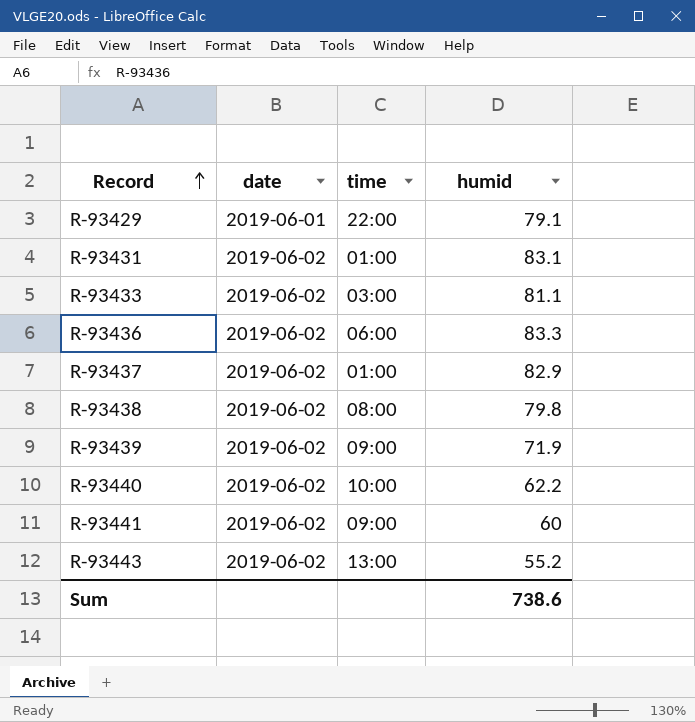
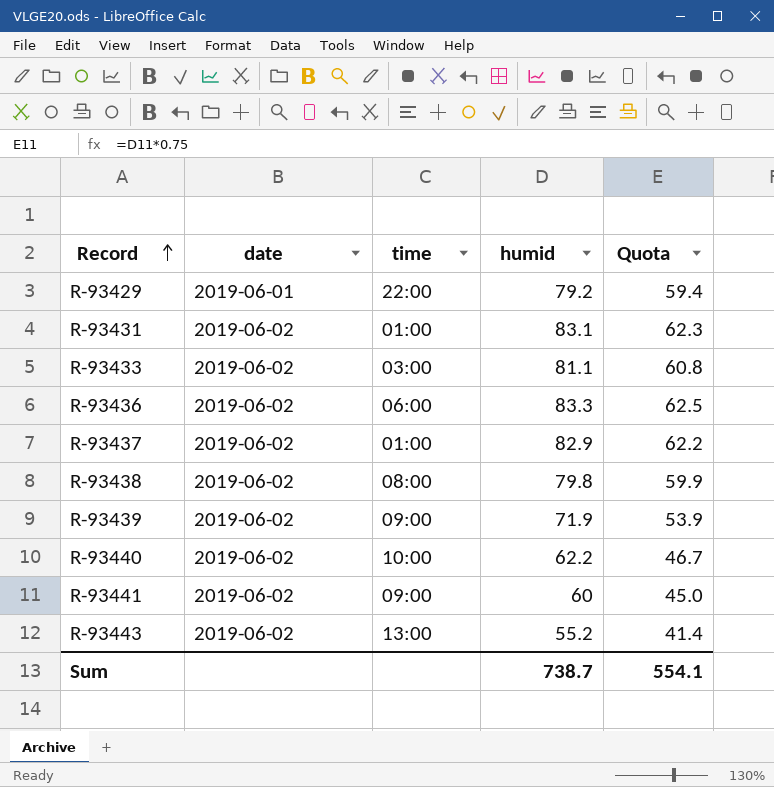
column Quota | formula: none -> [humid] * 0.75
R-93429 | humid: 79.1 -> 79.2
Sum | humid: 738.6 -> 738.7

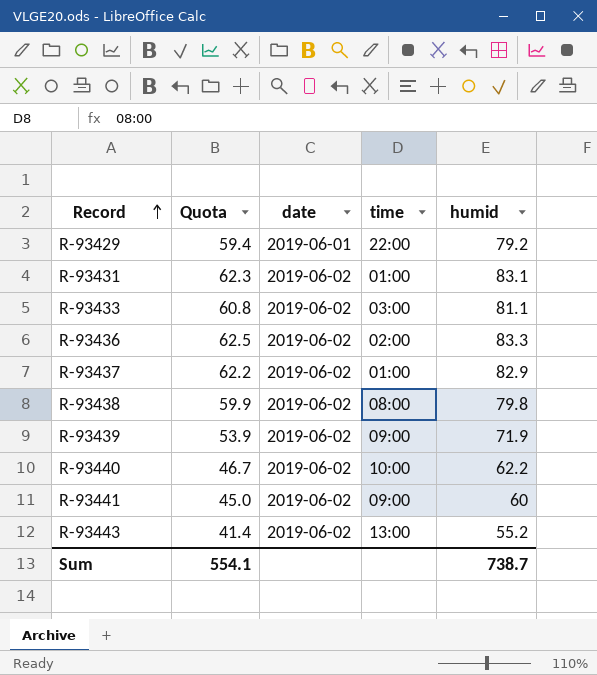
column Quota | position: 5 -> 2
R-93436 | time: 06:00 -> 02:00

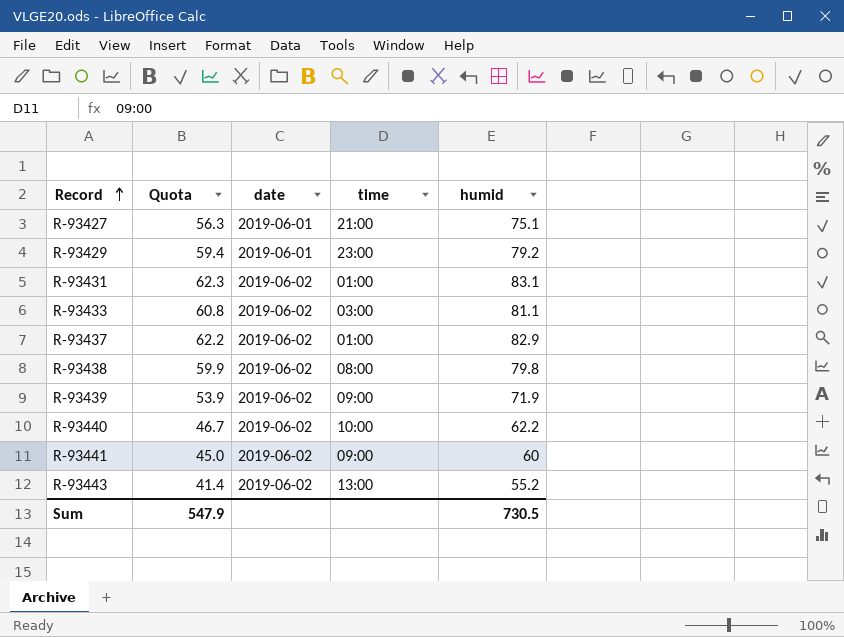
row R-93436: 62.5 | 2019-06-02 | 02:00 | 83.3 -> none
row R-93427: none -> 56.3 | 2019-06-01 | 21:00 | 75.1
R-93429 | time: 22:00 -> 23:00
Sum | Quota: 554.1 -> 547.9
Sum | humid: 738.7 -> 730.5

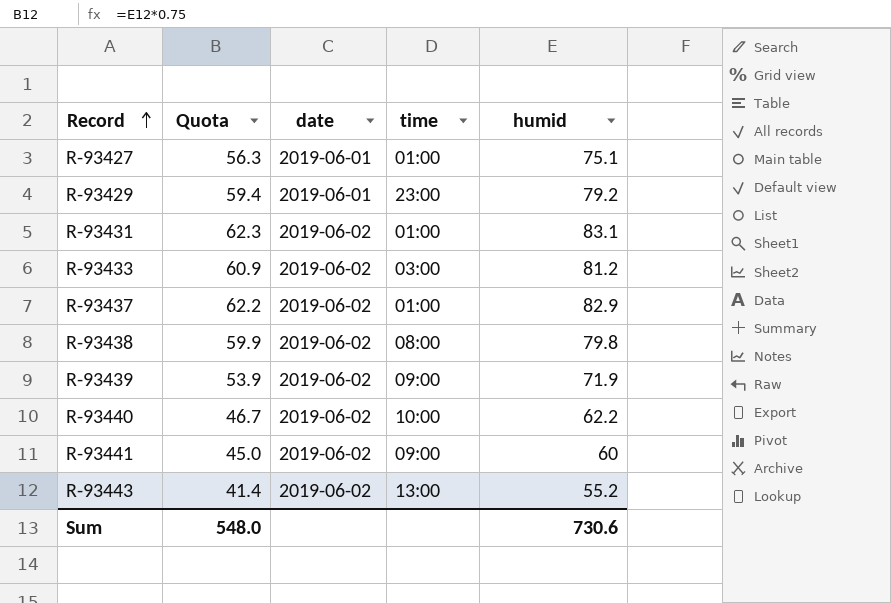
R-93427 | time: 21:00 -> 01:00
R-93433 | Quota: 60.8 -> 60.9
R-93433 | humid: 81.1 -> 81.2
Sum | Quota: 547.9 -> 548.0
Sum | humid: 730.5 -> 730.6

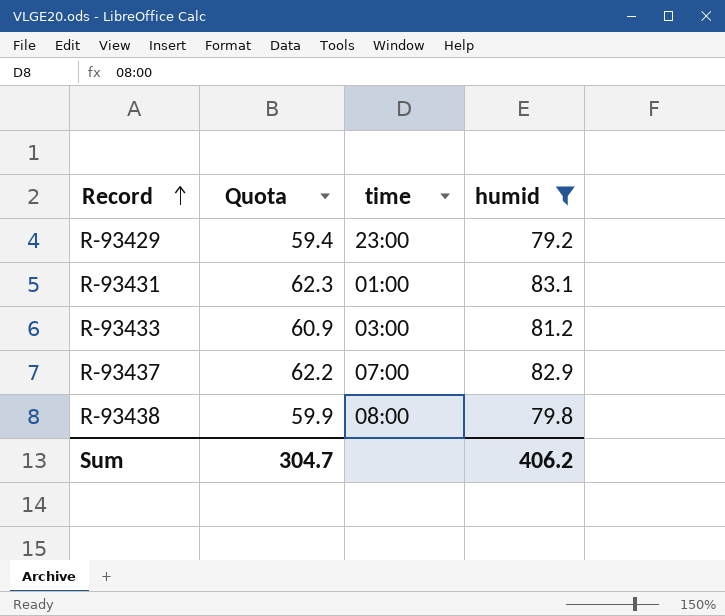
filter: none -> humid >= 79.2
column date | position: 3 -> none
R-93437 | time: 01:00 -> 07:00
Sum | Quota: 548.0 -> 304.7
Sum | humid: 730.6 -> 406.2

